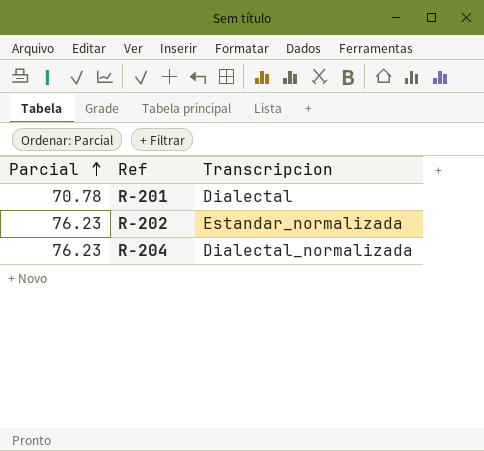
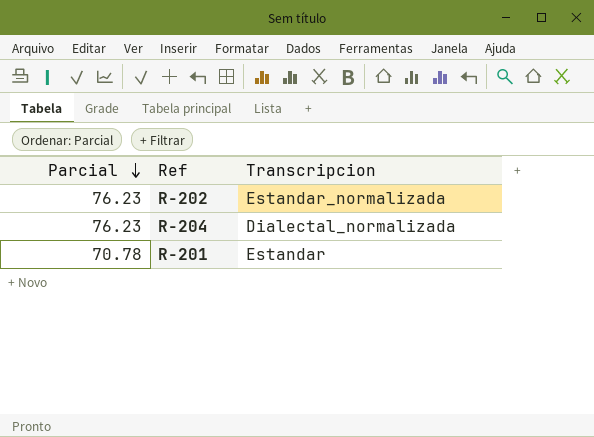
row order: Parcial ascending -> Parcial descending
R-201 | Transcripcion: Dialectal -> Estandar

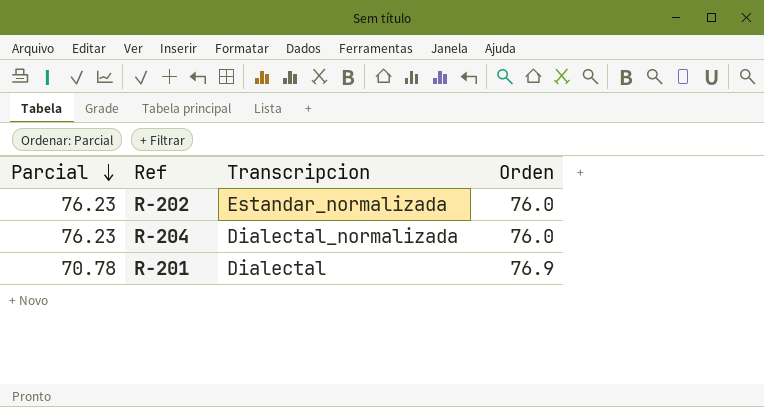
column Orden | position: none -> 4
R-201 | Transcripcion: Estandar -> Dialectal

